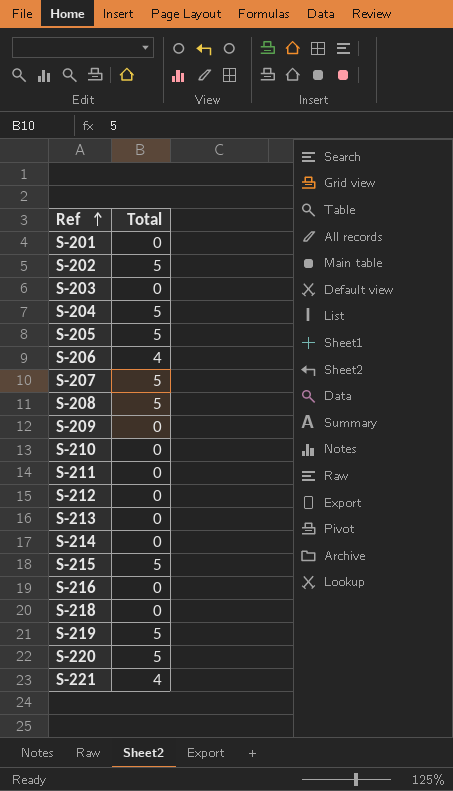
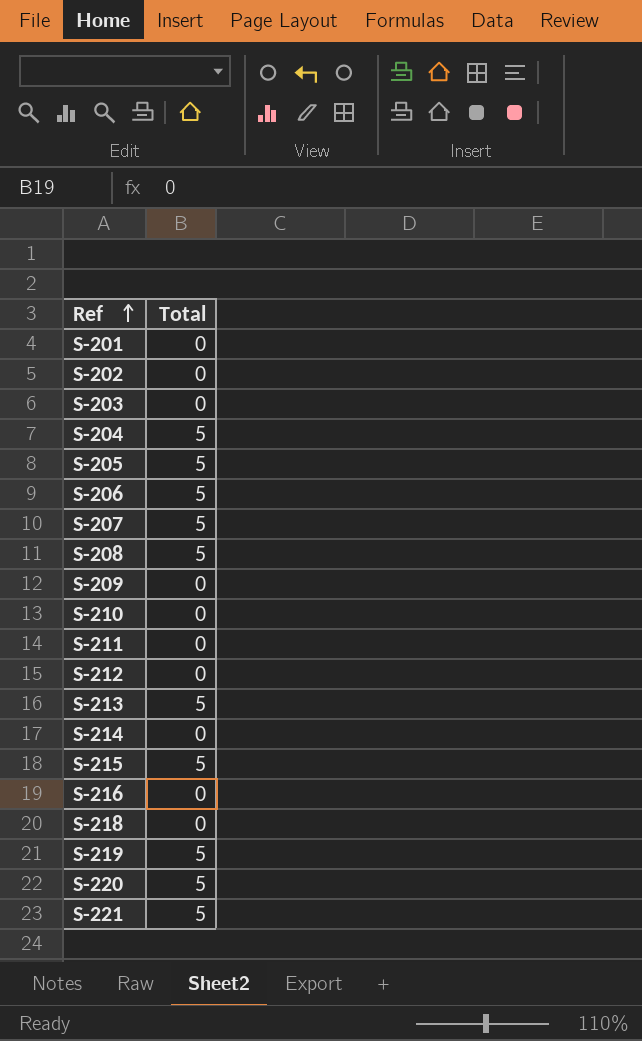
S-202 | Total: 5 -> 0
S-206 | Total: 4 -> 5
S-213 | Total: 0 -> 5
S-221 | Total: 4 -> 5

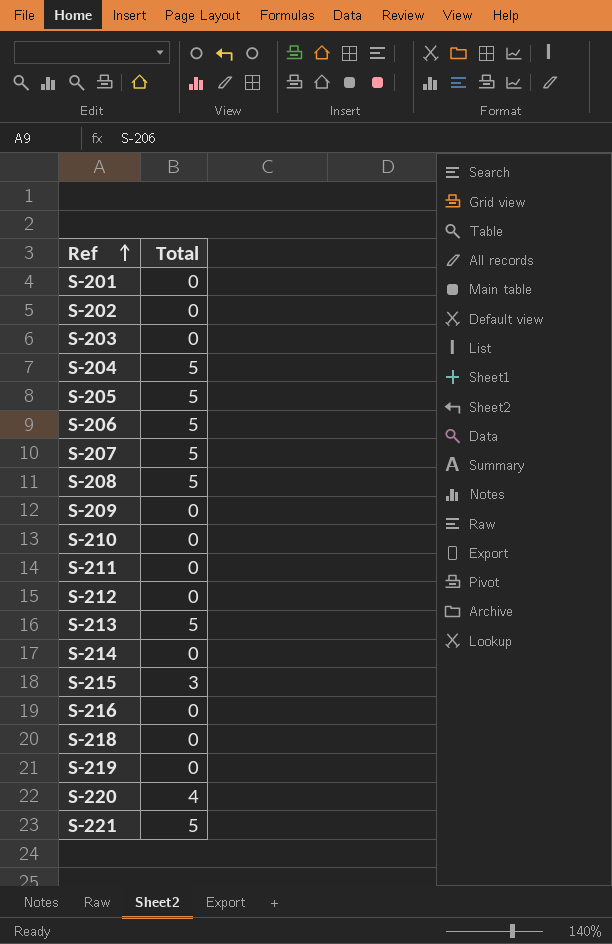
S-215 | Total: 5 -> 3
S-219 | Total: 5 -> 0
S-220 | Total: 5 -> 4

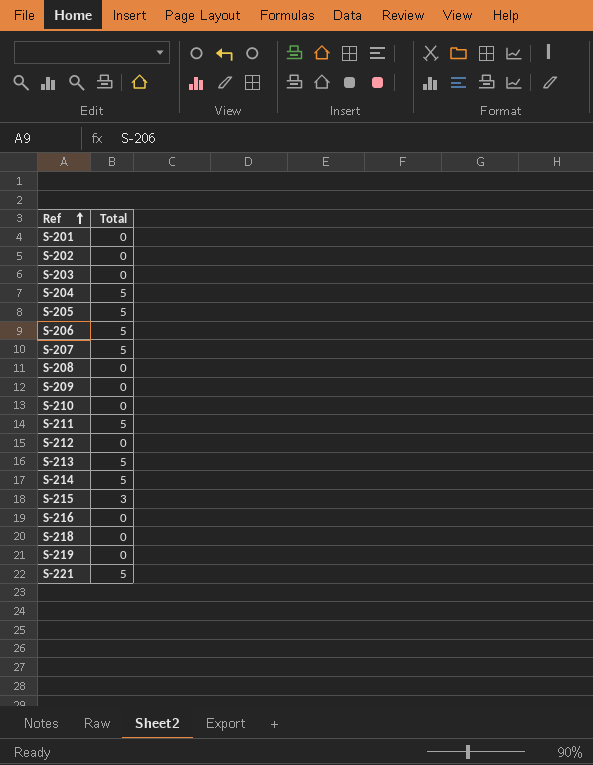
row S-220: 4 -> none
S-208 | Total: 5 -> 0
S-211 | Total: 0 -> 5
S-214 | Total: 0 -> 5

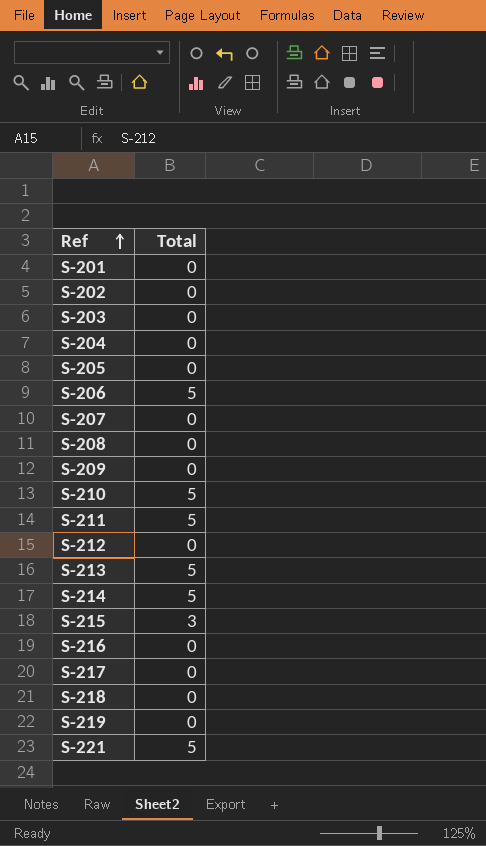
S-204 | Total: 5 -> 0
S-205 | Total: 5 -> 0
S-207 | Total: 5 -> 0
S-210 | Total: 0 -> 5
row S-217: none -> 0

